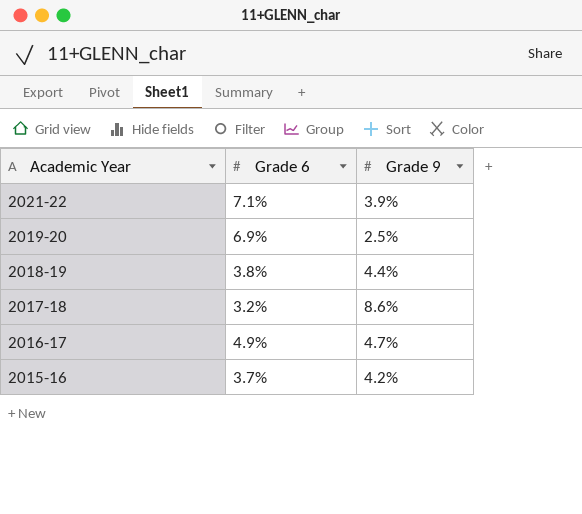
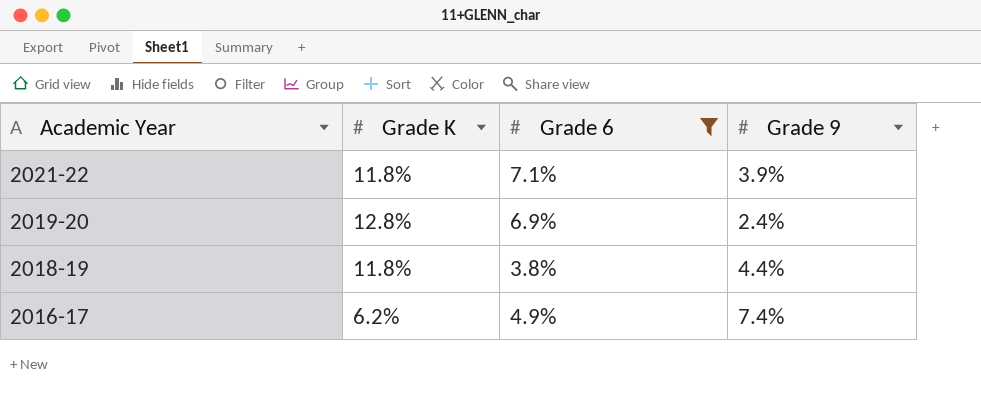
filter: none -> Grade 6 >= 3.8%
column Grade K | position: none -> 2
2019-20 | Grade 9: 2.5% -> 2.4%
2016-17 | Grade 9: 4.7% -> 7.4%

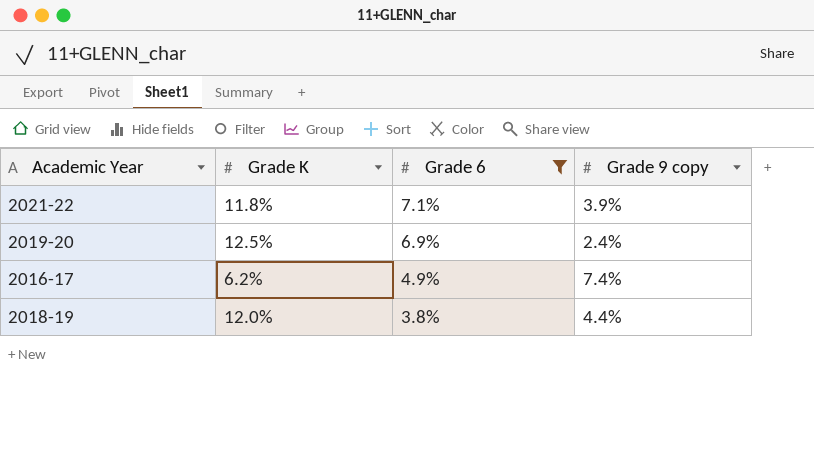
row order: Academic Year descending -> Grade 6 descending
column name: Grade 9 -> Grade 9 copy
2019-20 | Grade K: 12.8% -> 12.5%
2018-19 | Grade K: 11.8% -> 12.0%

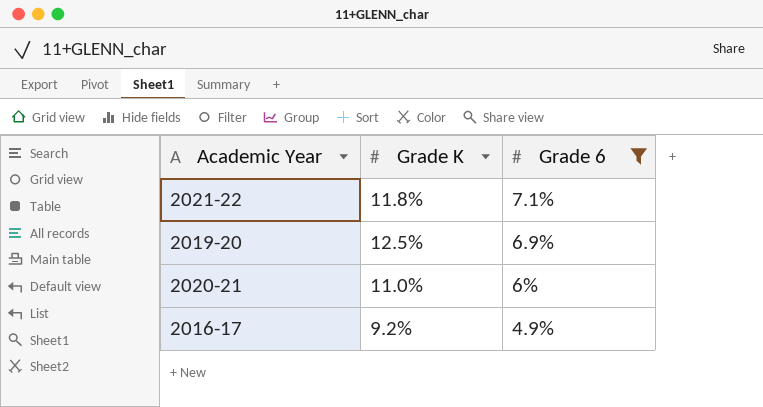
column Grade 9 copy | position: 4 -> none
row 2018-19: 12.0% | 3.8% | 4.4% -> none
row 2020-21: none -> 11.0% | 6%
2016-17 | Grade K: 6.2% -> 9.2%

